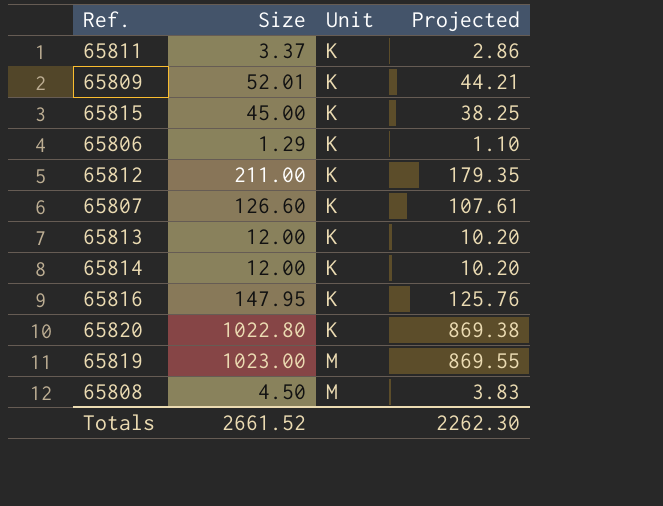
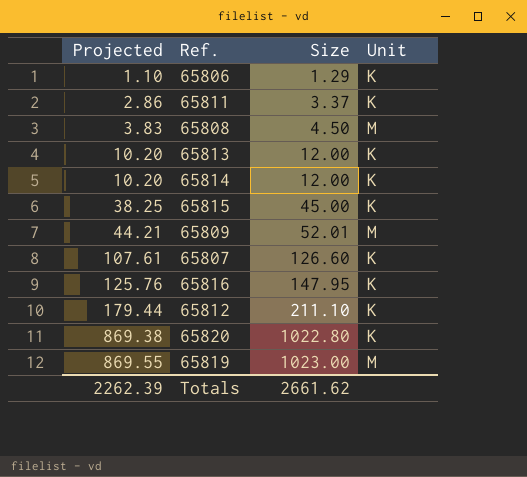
row order: Unit ascending -> Projected ascending
column Projected | position: 4 -> 1
65809 | Unit: K -> M
65812 | Projected: 179.35 -> 179.44
65812 | Size: 211.00 -> 211.10
Totals | Projected: 2262.30 -> 2262.39
Totals | Size: 2661.52 -> 2661.62

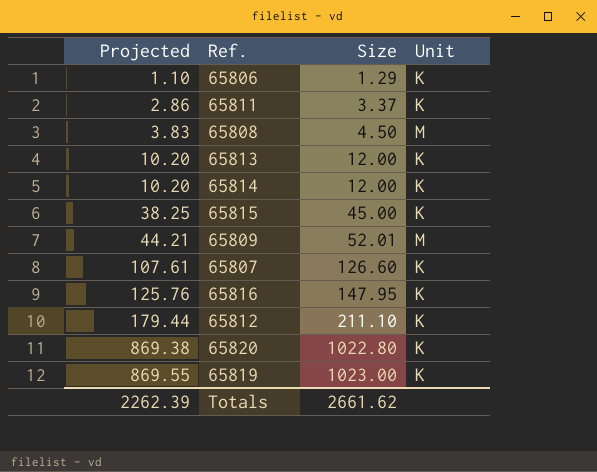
65819 | Unit: M -> K

